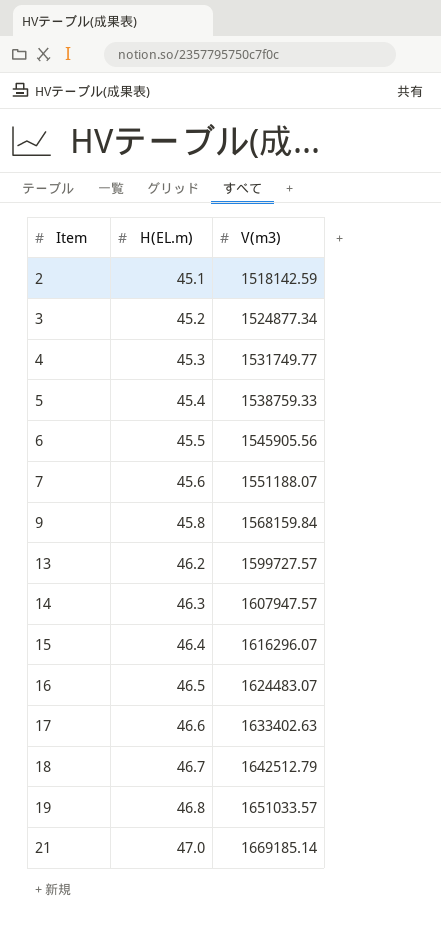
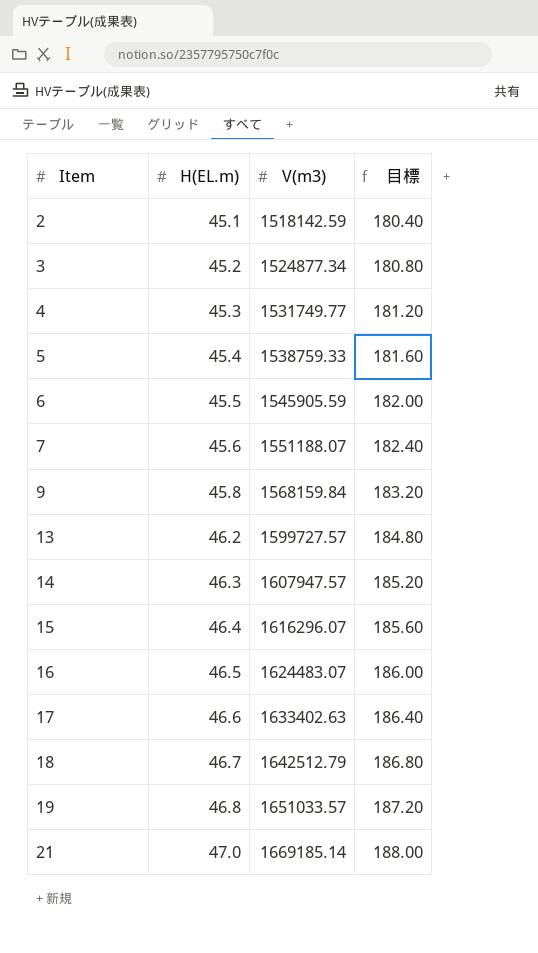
column 目標 | formula: none -> [H(EL.m)] * 4
6 | V(m3): 1545905.56 -> 1545905.59

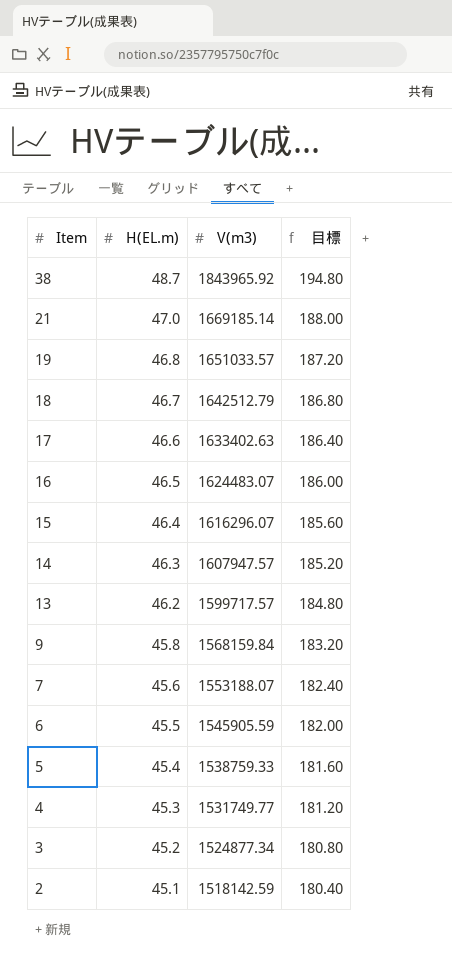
row order: Item ascending -> Item descending
row 38: none -> 48.7 | 1843965.92 | 194.80
13 | V(m3): 1599727.57 -> 1599717.57
7 | V(m3): 1551188.07 -> 1553188.07

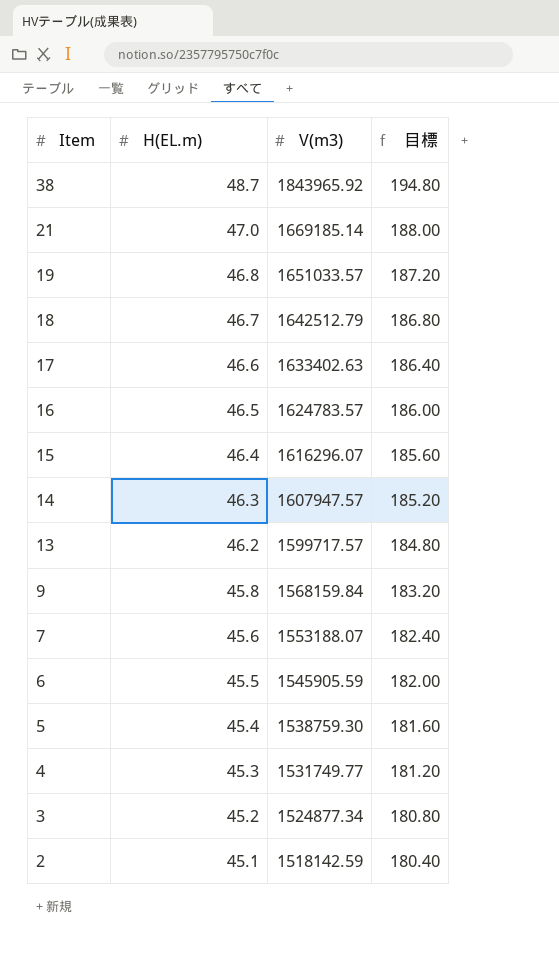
16 | V(m3): 1624483.07 -> 1624783.57
5 | V(m3): 1538759.33 -> 1538759.30

